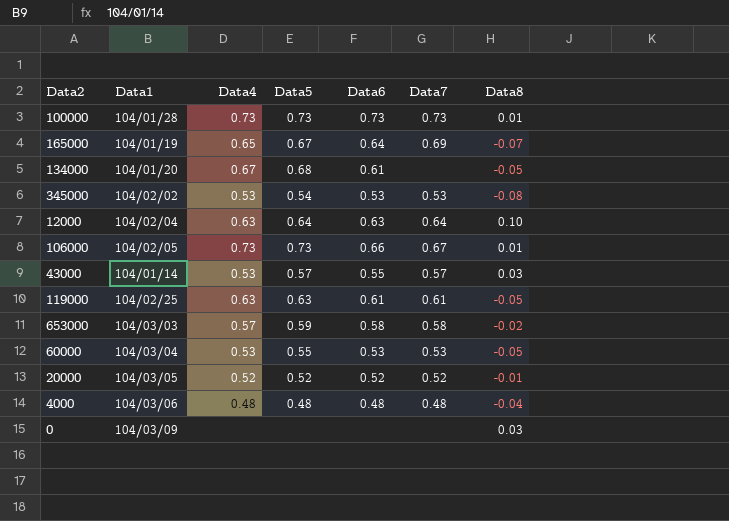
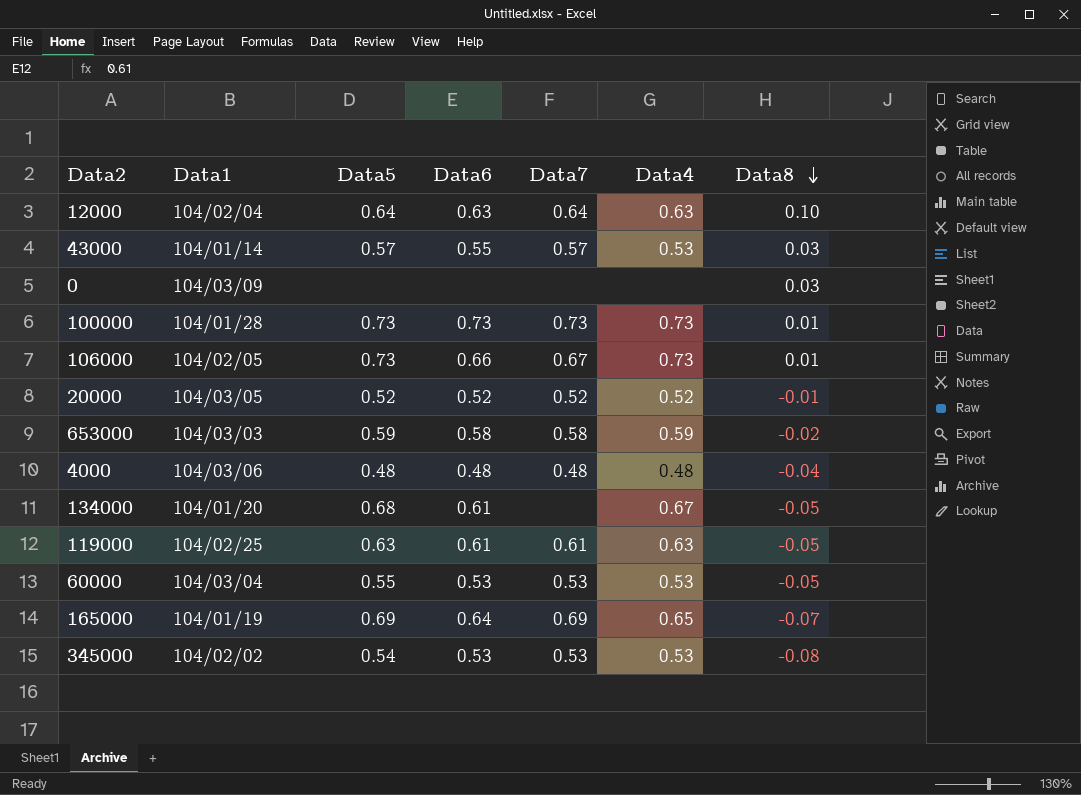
row order: none -> Data8 descending
column Data4 | position: 3 -> 6
653000 | Data4: 0.57 -> 0.59
165000 | Data5: 0.67 -> 0.69

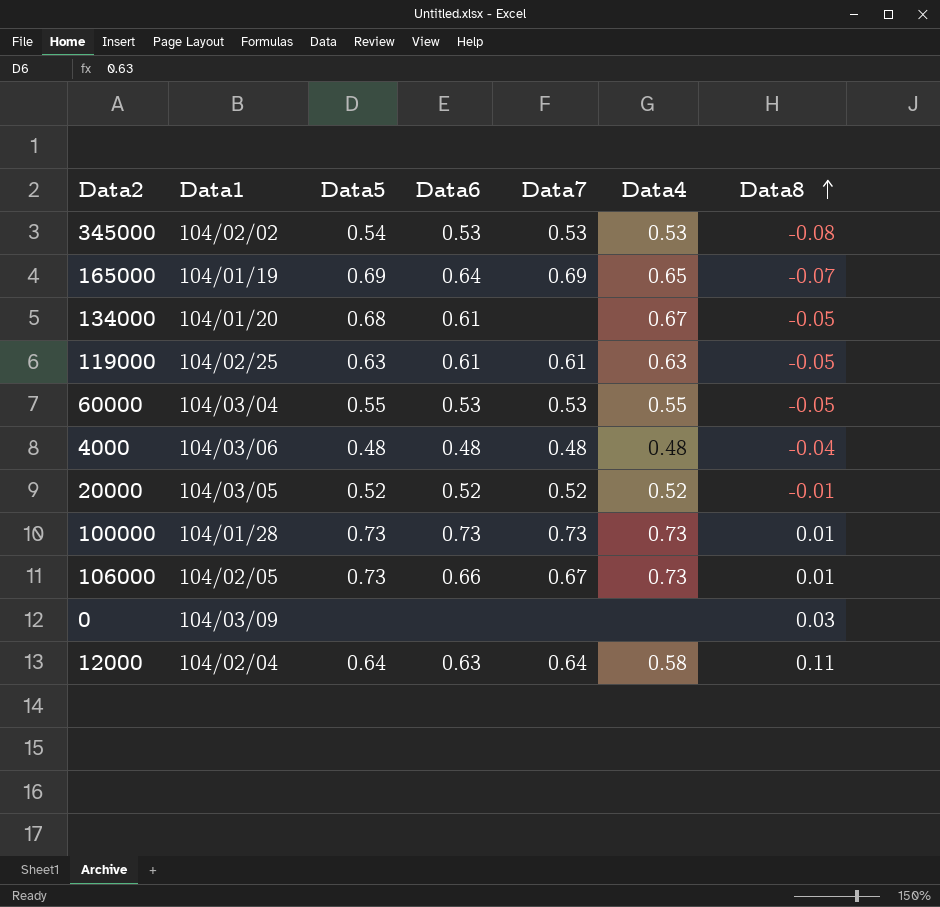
row order: Data8 descending -> Data8 ascending
row 43000: 104/01/14 | 0.57 | 0.55 | 0.57 | 0.53 | 0.03 -> none
row 653000: 104/03/03 | 0.59 | 0.58 | 0.58 | 0.59 | -0.02 -> none
60000 | Data4: 0.53 -> 0.55
12000 | Data4: 0.63 -> 0.58
12000 | Data8: 0.10 -> 0.11

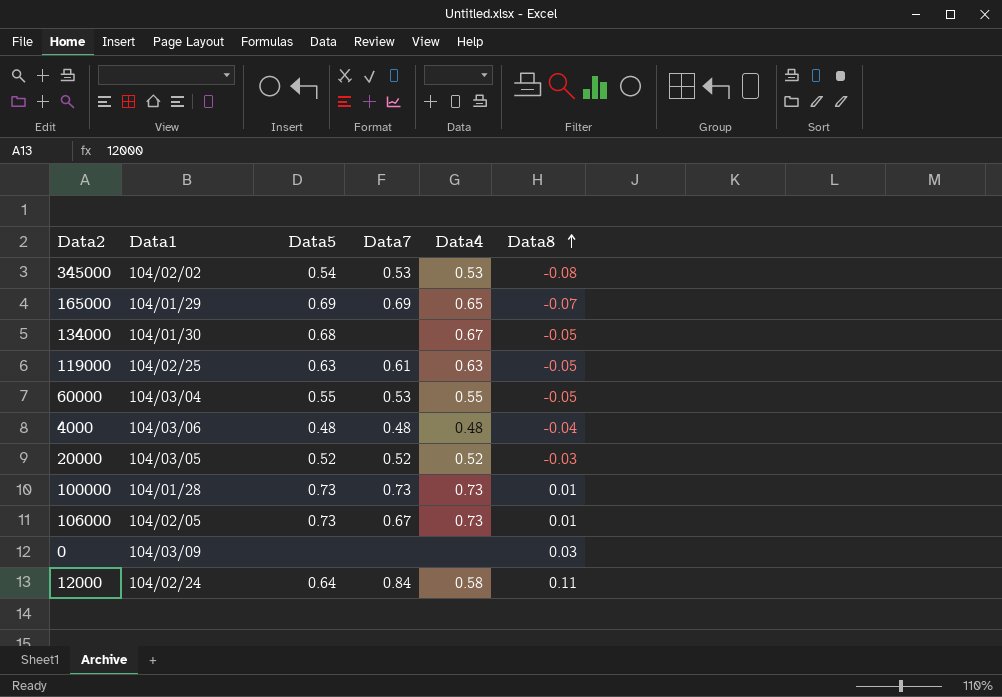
column Data6 | position: 4 -> none
165000 | Data1: 104/01/19 -> 104/01/29
134000 | Data1: 104/01/20 -> 104/01/30
20000 | Data8: -0.01 -> -0.03
12000 | Data1: 104/02/04 -> 104/02/24
12000 | Data7: 0.64 -> 0.84

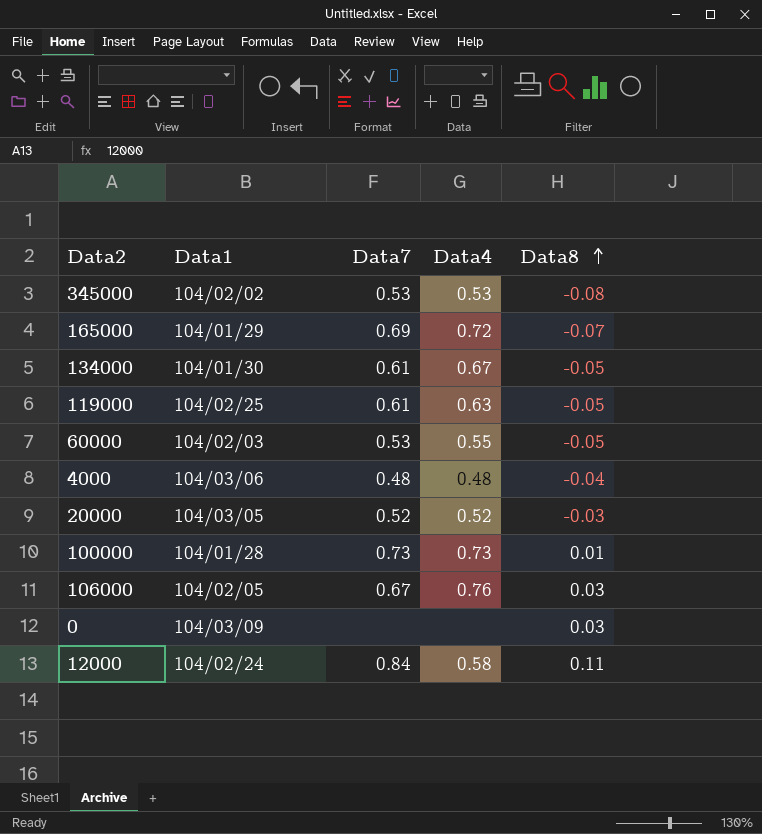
column Data5 | position: 3 -> none
165000 | Data4: 0.65 -> 0.72
134000 | Data7: none -> 0.61
60000 | Data1: 104/03/04 -> 104/02/03
106000 | Data4: 0.73 -> 0.76
106000 | Data8: 0.01 -> 0.03

